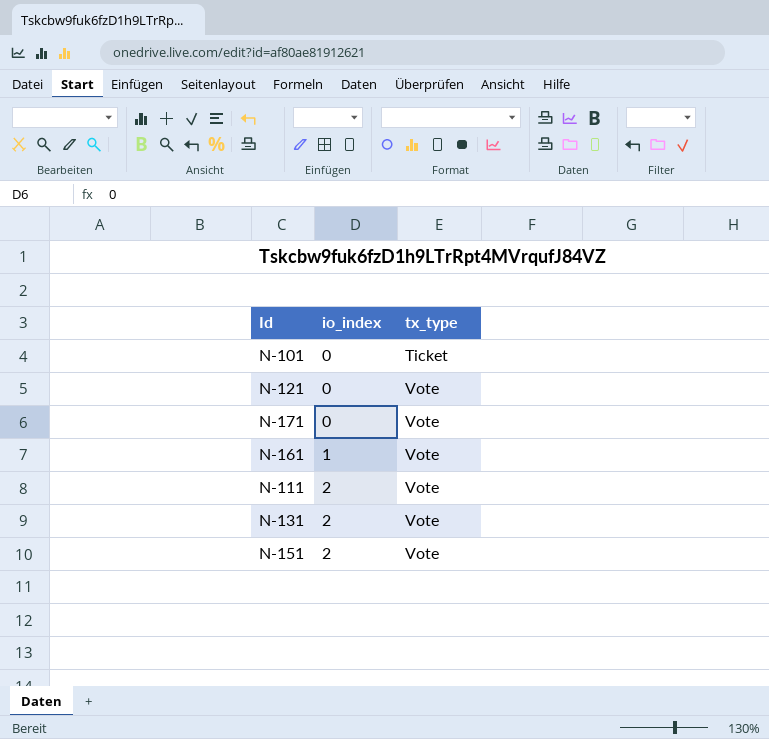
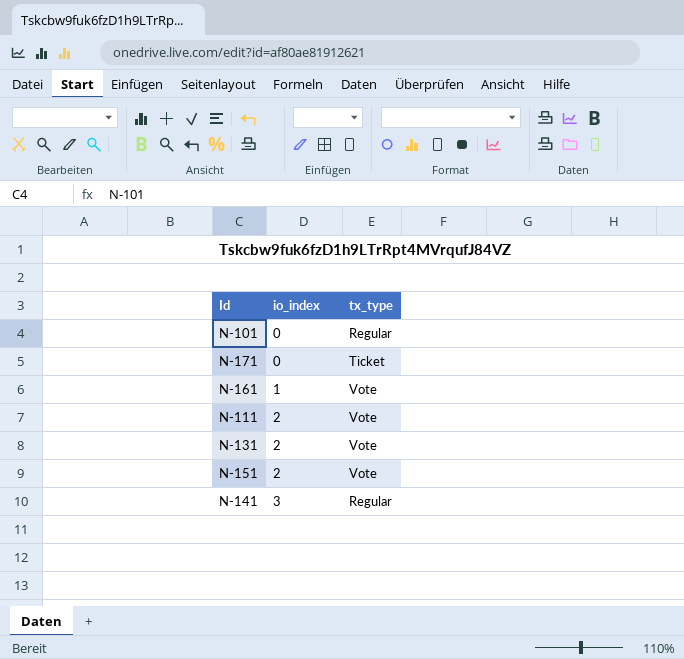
row N-121: 0 | Vote -> none
N-101 | tx_type: Ticket -> Regular
N-171 | tx_type: Vote -> Ticket
row N-141: none -> 3 | Regular

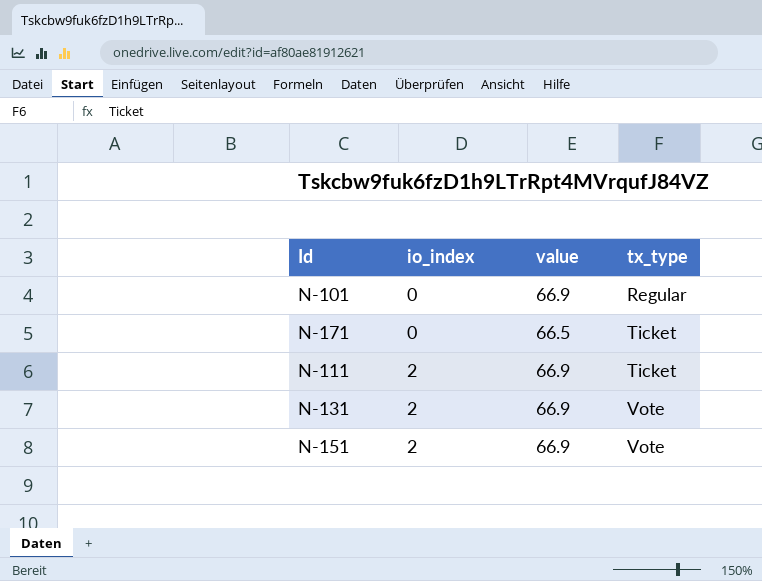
column value | position: none -> 3
row N-161: 1 | Vote -> none
row N-141: 3 | Regular -> none
N-111 | tx_type: Vote -> Ticket

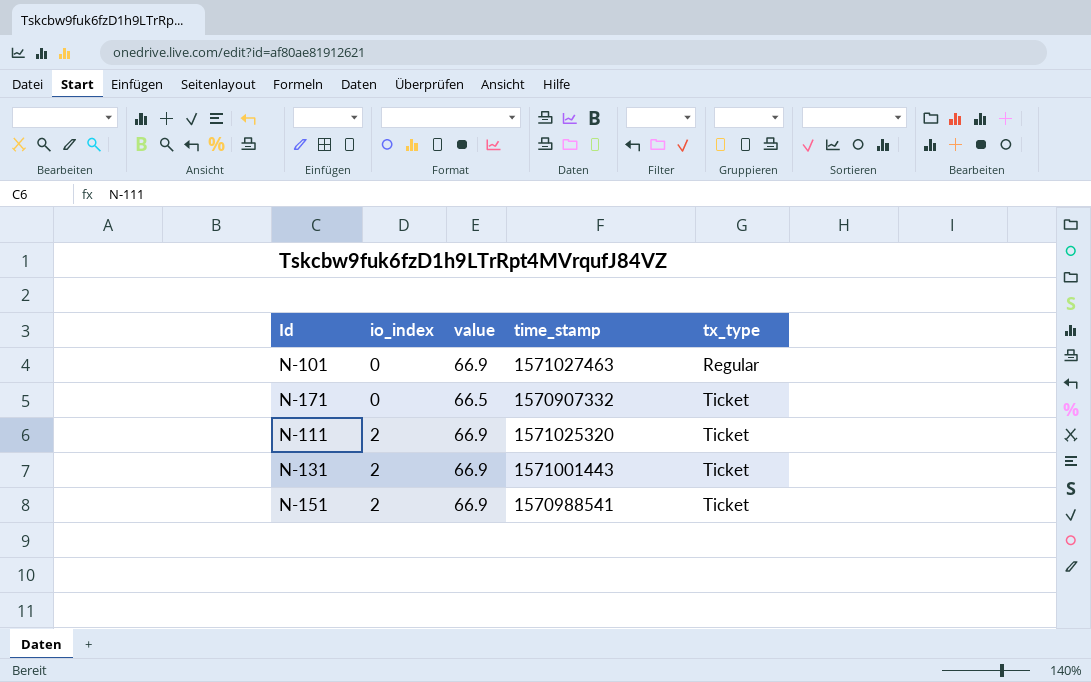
column time_stamp | position: none -> 4
N-131 | tx_type: Vote -> Ticket
N-151 | tx_type: Vote -> Ticket

